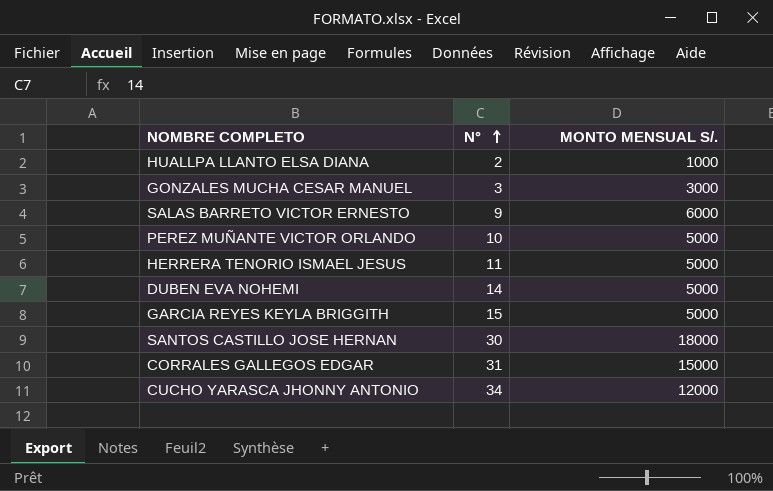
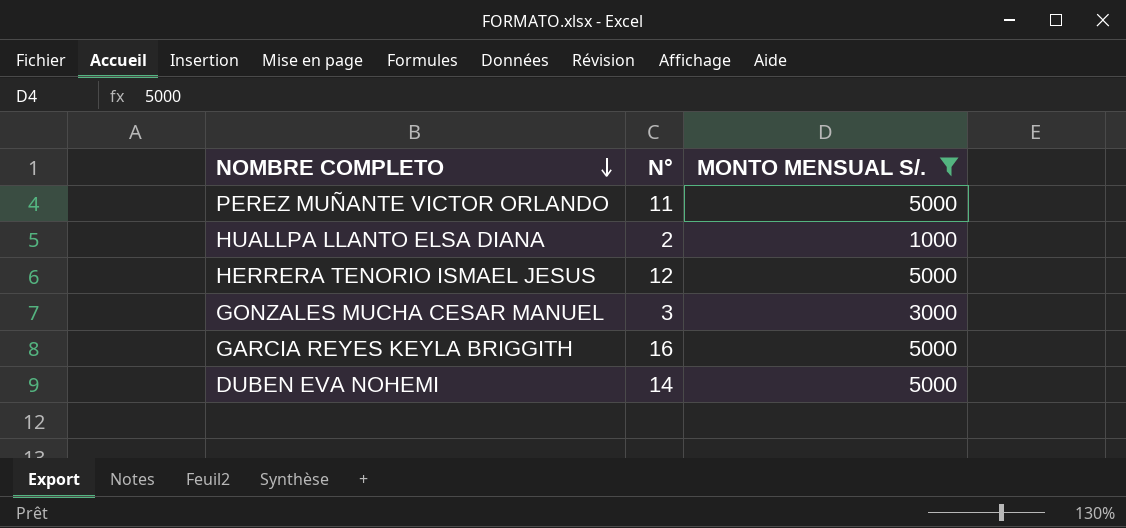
filter: none -> MONTO MENSUAL S/. <= 5000
row order: N° ascending -> NOMBRE COMPLETO descending
PEREZ MUÑANTE VICTOR ORLANDO | N°: 10 -> 11
HERRERA TENORIO ISMAEL JESUS | N°: 11 -> 12
GARCIA REYES KEYLA BRIGGITH | N°: 15 -> 16

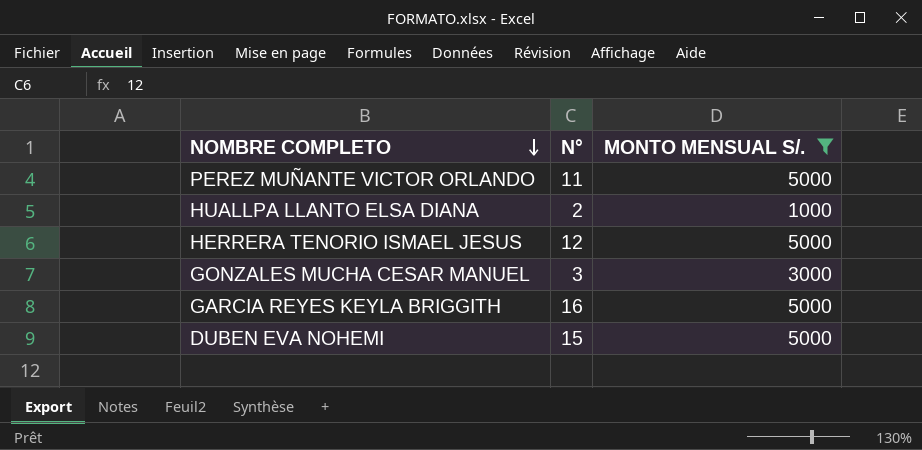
DUBEN EVA NOHEMI | N°: 14 -> 15

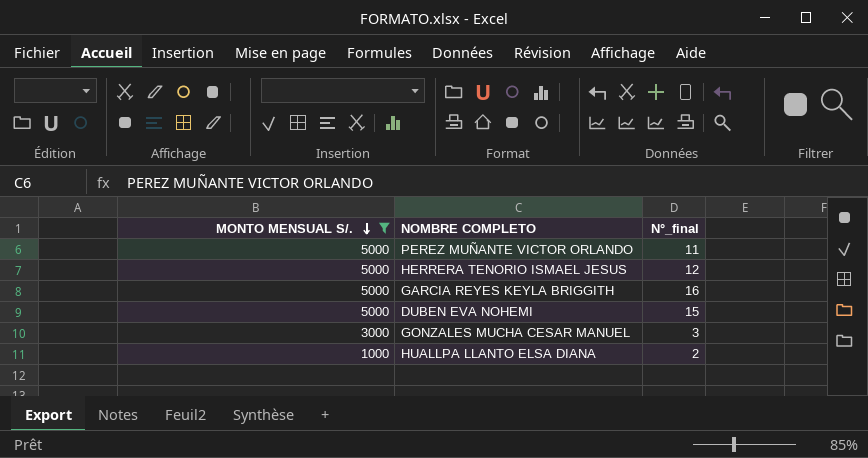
row order: NOMBRE COMPLETO descending -> MONTO MENSUAL S/. descending
column MONTO MENSUAL S/. | position: 3 -> 1
column name: N° -> N°_final

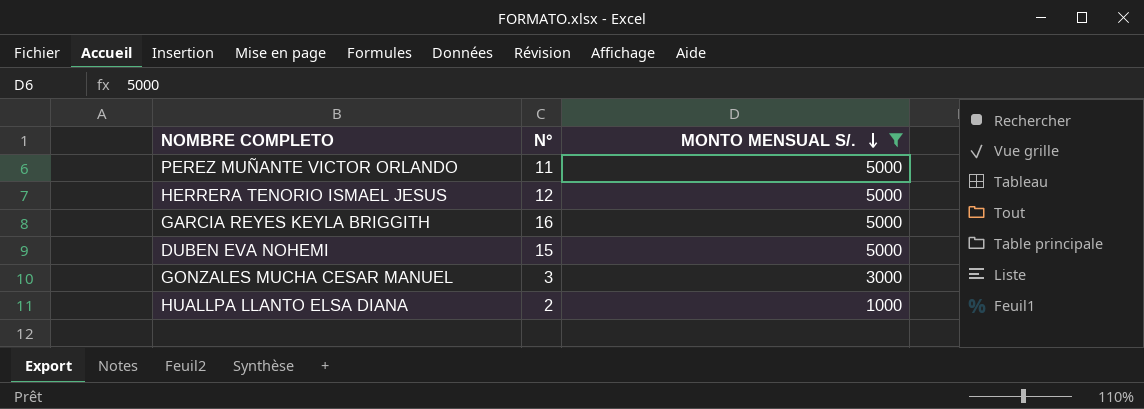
column name: N°_final -> N°
column MONTO MENSUAL S/. | position: 1 -> 3

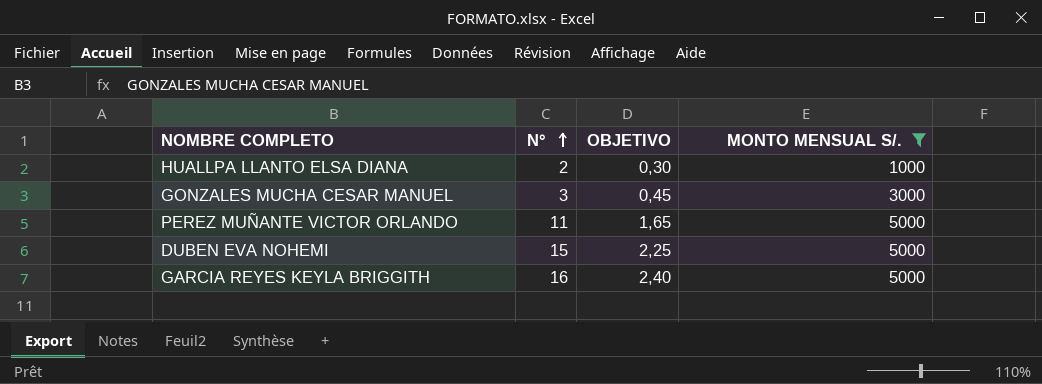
row order: MONTO MENSUAL S/. descending -> N° ascending
column OBJETIVO | formula: none -> [N°] * 0,15
row HERRERA TENORIO ISMAEL JESUS: 12 | 5000 -> none

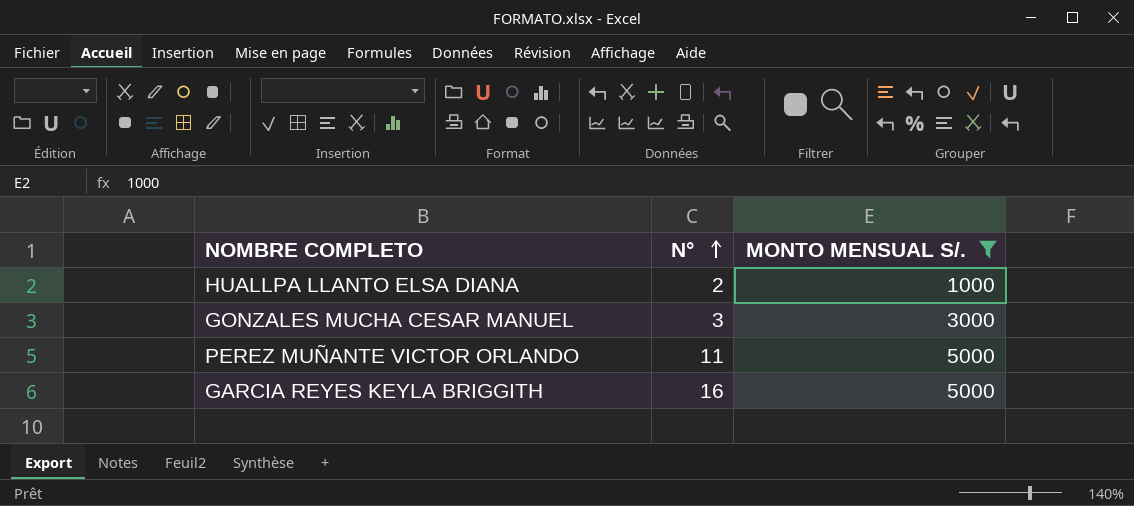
column OBJETIVO | formula: [N°] * 0,15 -> none
row DUBEN EVA NOHEMI: 15 | 2,25 | 5000 -> none

